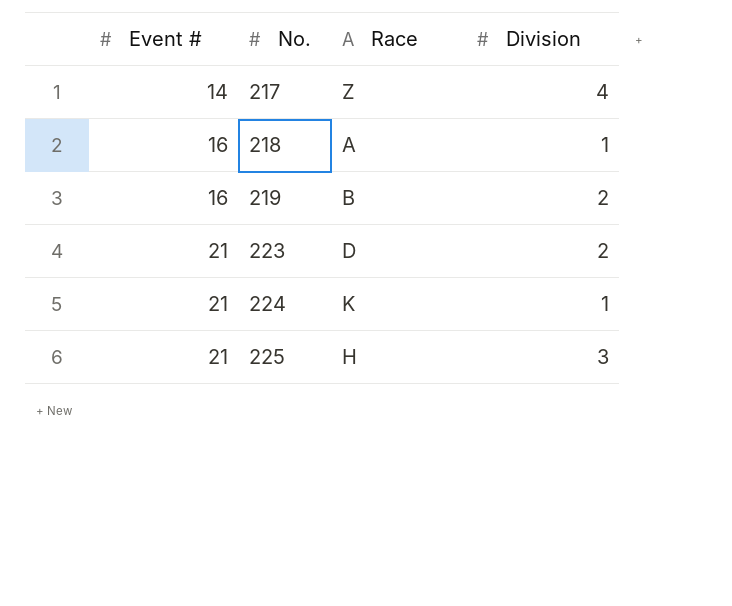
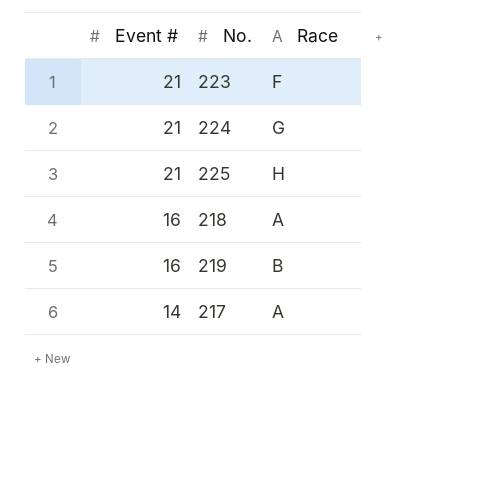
row order: Event # ascending -> Event # descending
column Division | position: 4 -> none
223 | Race: D -> F
224 | Race: K -> G
217 | Race: Z -> A

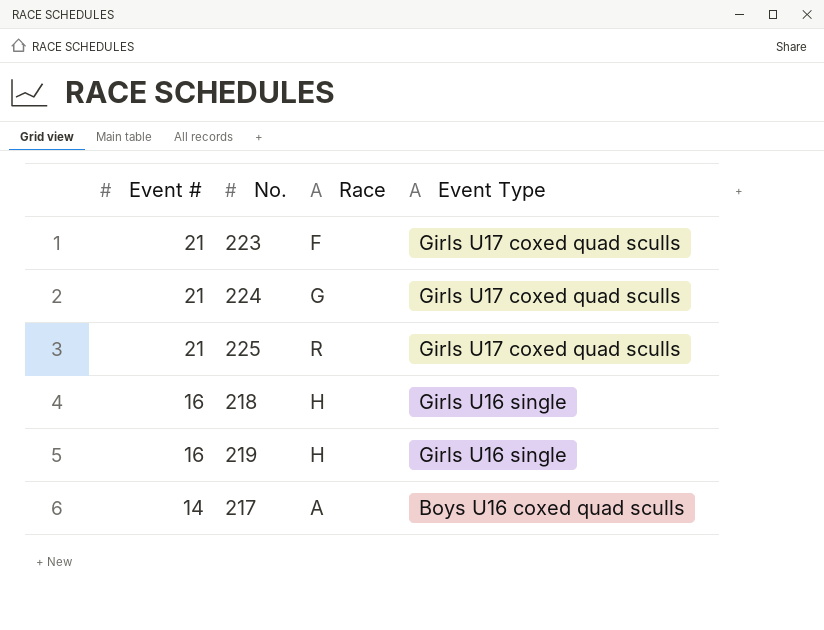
column Event Type | position: none -> 4
225 | Race: H -> R
218 | Race: A -> H
219 | Race: B -> H

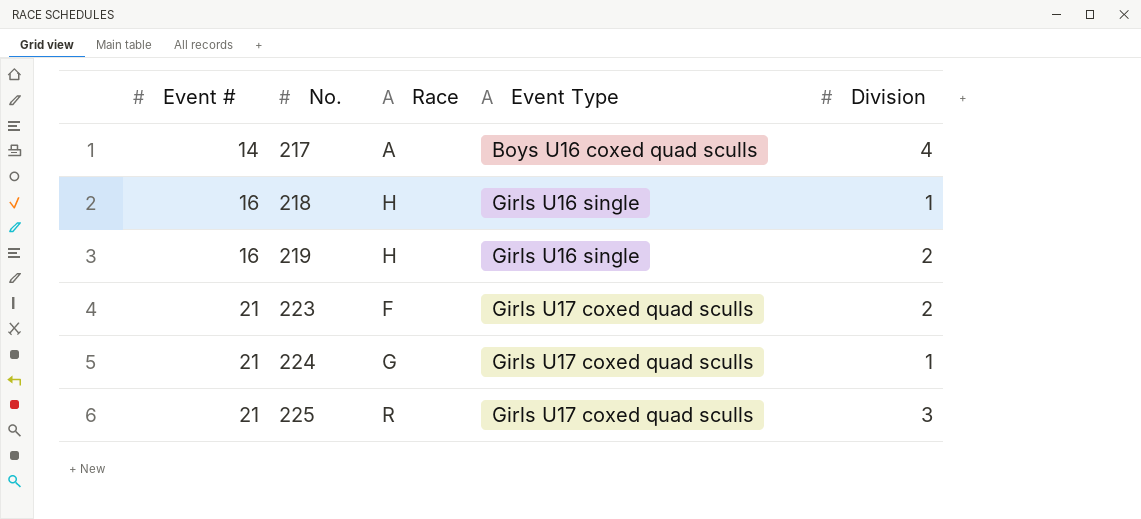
row order: Event # descending -> Event # ascending
column Division | position: none -> 5

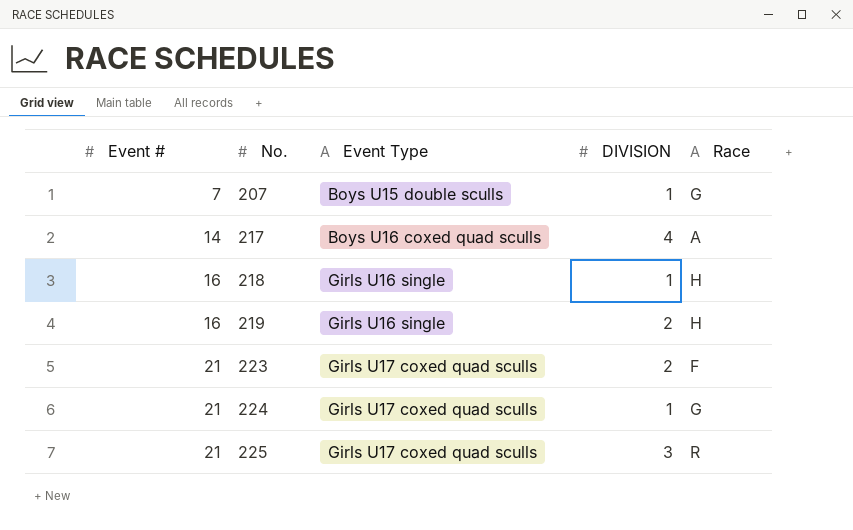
column name: Division -> DIVISION
column Race | position: 3 -> 5
row 207: none -> 7 | Boys U15 double sculls | 1 | G

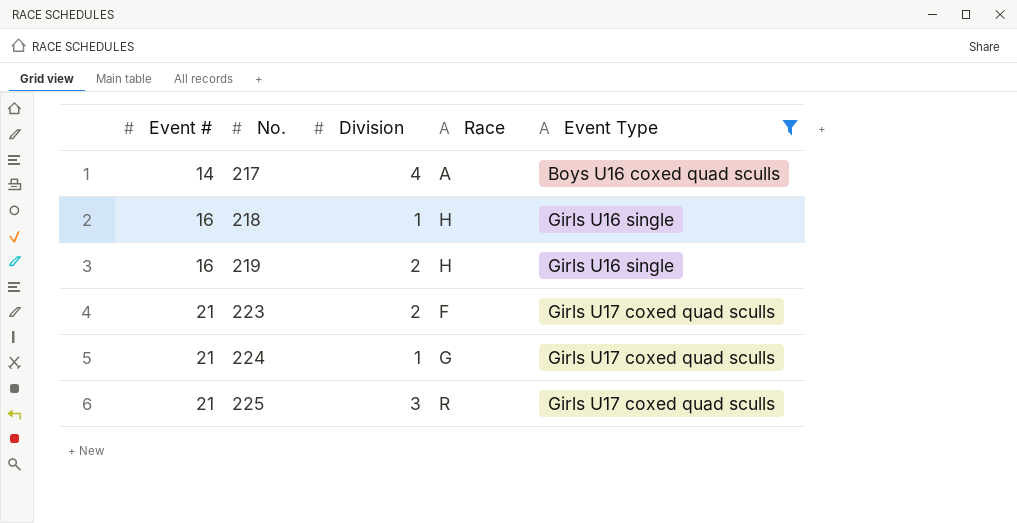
filter: none -> Event Type != Boys U15 double sculls
column name: DIVISION -> Division
column Event Type | position: 3 -> 5

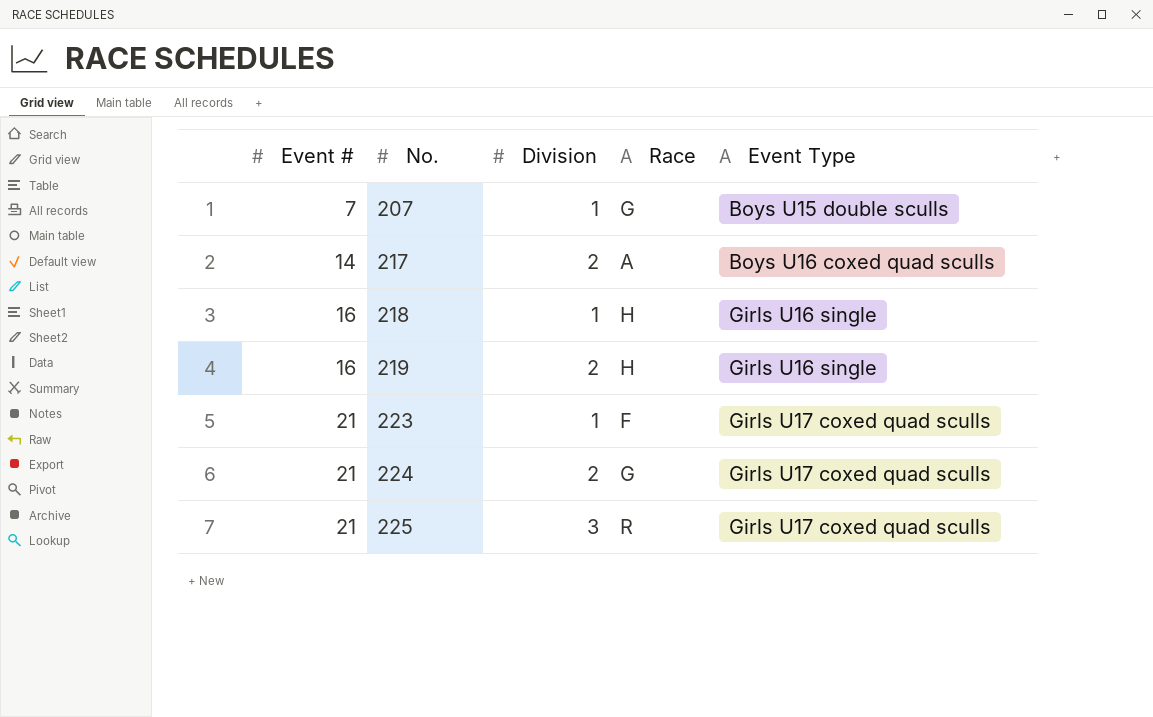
filter: Event Type != Boys U15 double sculls -> none
217 | Division: 4 -> 2
223 | Division: 2 -> 1
224 | Division: 1 -> 2

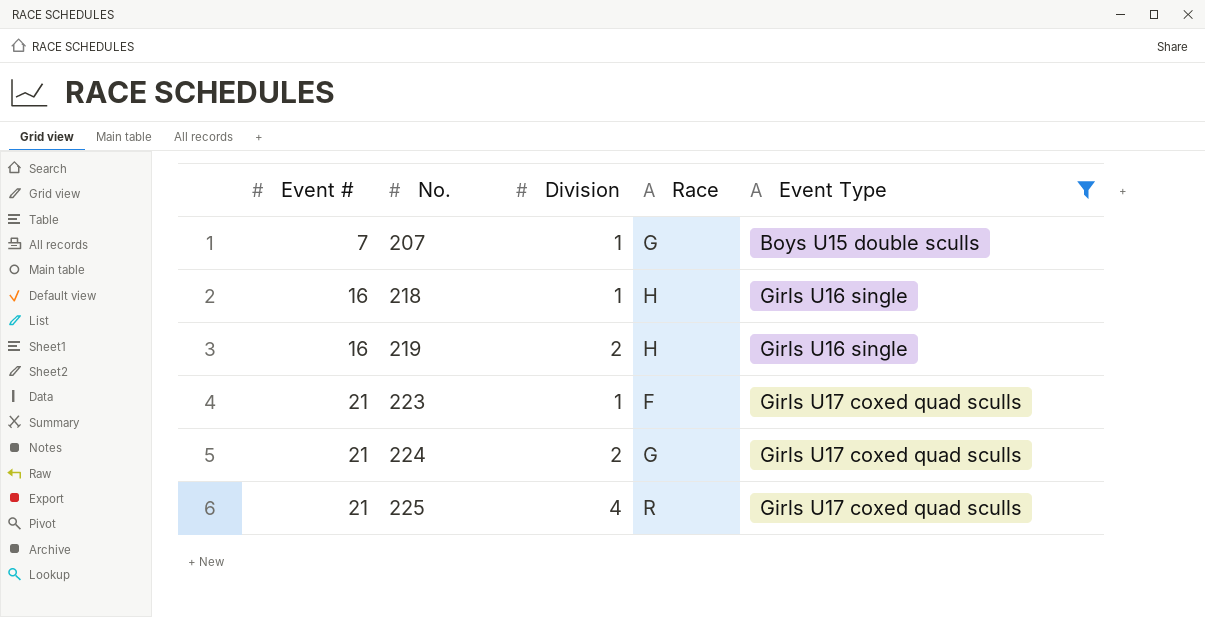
filter: none -> Event Type != Boys U16 coxed quad sculls
225 | Division: 3 -> 4

